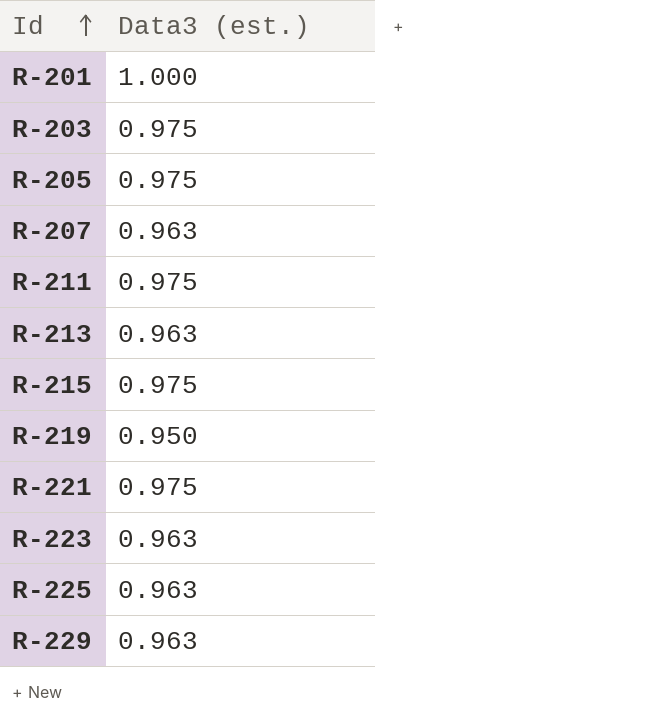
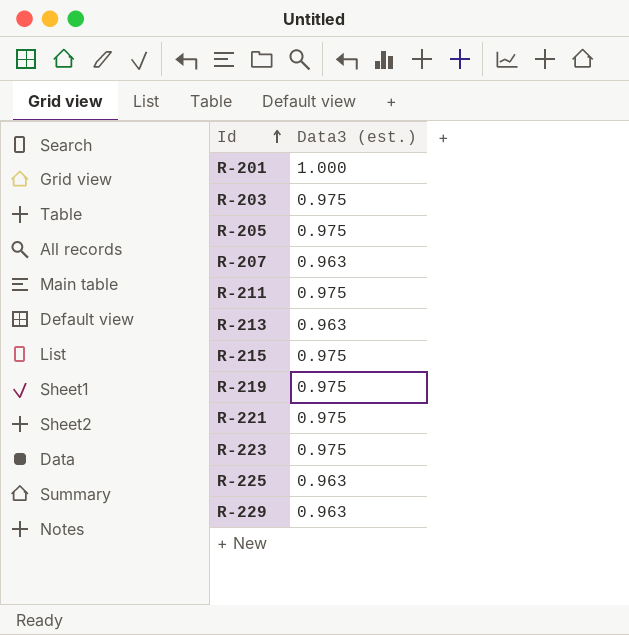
R-219 | Data3 (est.): 0.950 -> 0.975
R-223 | Data3 (est.): 0.963 -> 0.975

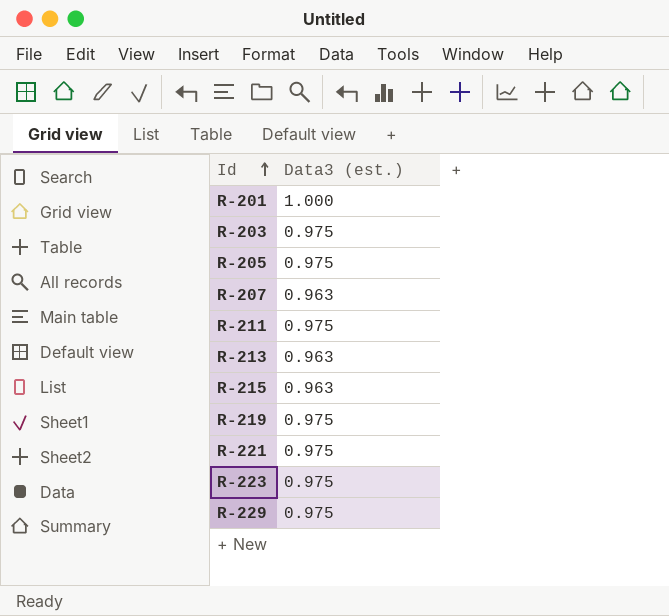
row R-225: 0.963 -> none
R-215 | Data3 (est.): 0.975 -> 0.963
R-229 | Data3 (est.): 0.963 -> 0.975

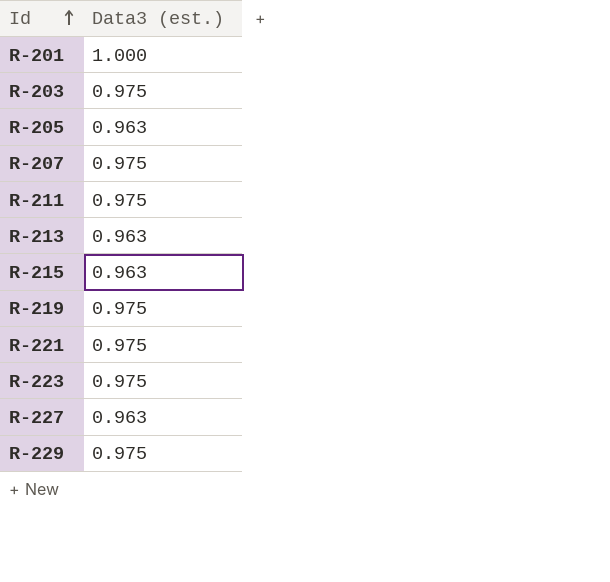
R-205 | Data3 (est.): 0.975 -> 0.963
R-207 | Data3 (est.): 0.963 -> 0.975
row R-227: none -> 0.963

